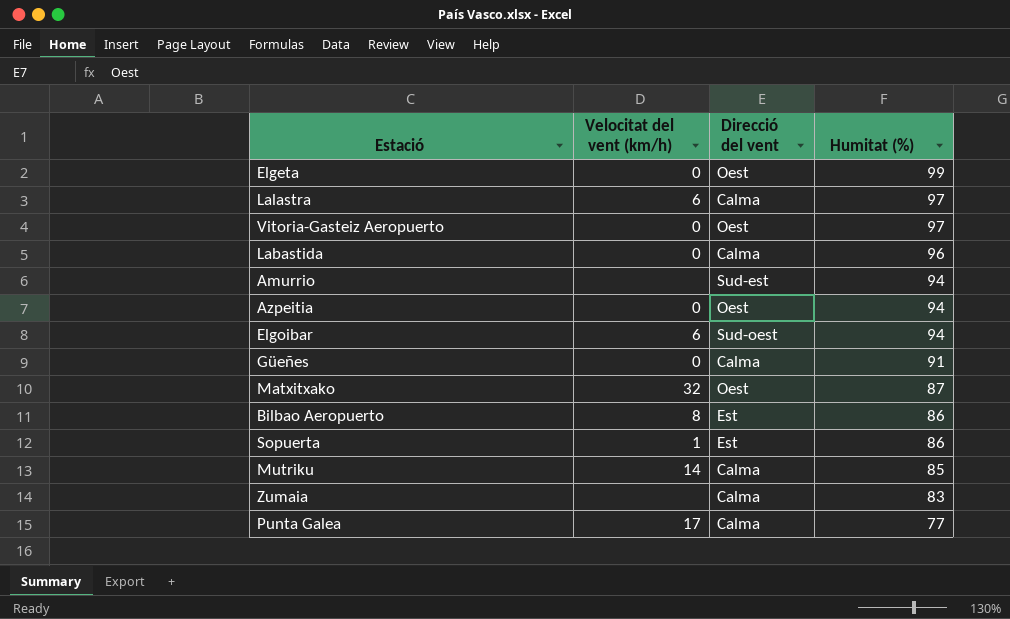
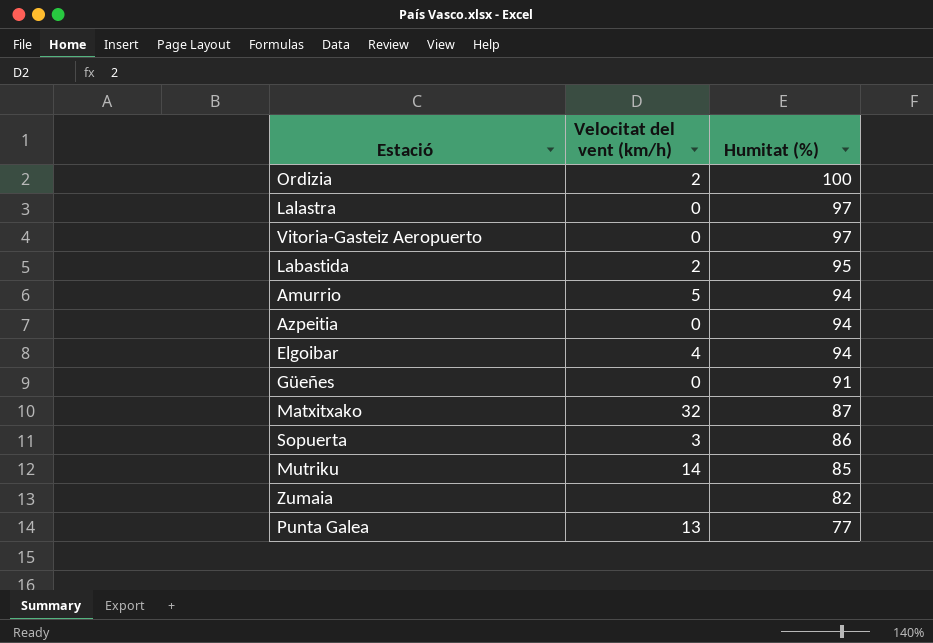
column Direcció del vent | position: 3 -> none
row Elgeta: 0 | Oest | 99 -> none
row Bilbao Aeropuerto: 8 | Est | 86 -> none
row Ordizia: none -> 2 | 100
Lalastra | Velocitat del vent (km/h): 6 -> 0
Labastida | Velocitat del vent (km/h): 0 -> 2
Labastida | Humitat (%): 96 -> 95
Amurrio | Velocitat del vent (km/h): none -> 5
Elgoibar | Velocitat del vent (km/h): 6 -> 4
Sopuerta | Velocitat del vent (km/h): 1 -> 3
Zumaia | Humitat (%): 83 -> 82
Punta Galea | Velocitat del vent (km/h): 17 -> 13

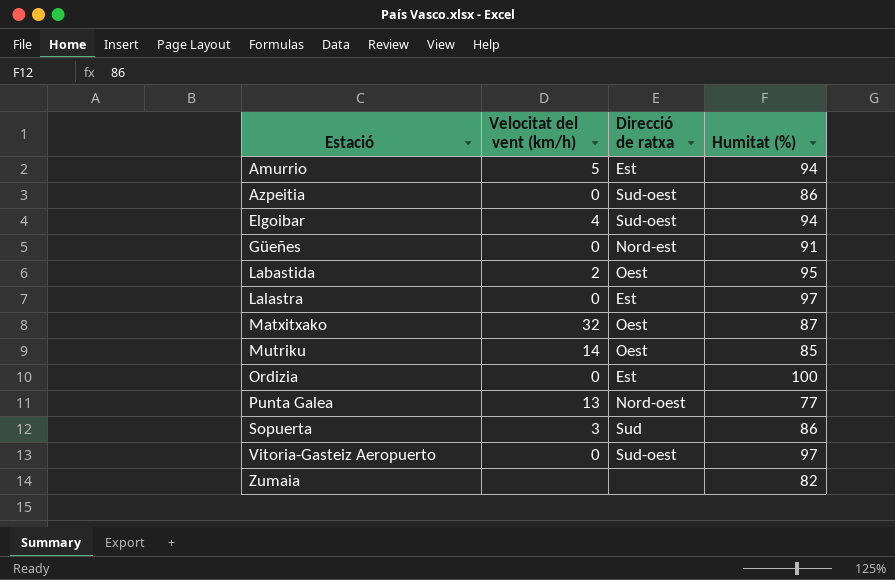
row order: Humitat (%) descending -> Estació ascending
column Direcció de ratxa | position: none -> 3
Azpeitia | Humitat (%): 94 -> 86
Ordizia | Velocitat del vent (km/h): 2 -> 0

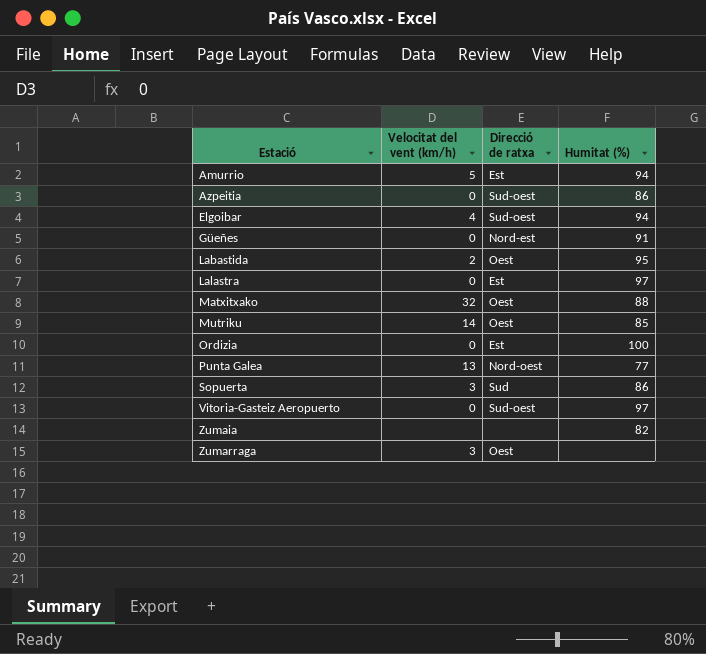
Matxitxako | Humitat (%): 87 -> 88
row Zumarraga: none -> 3 | Oest | none

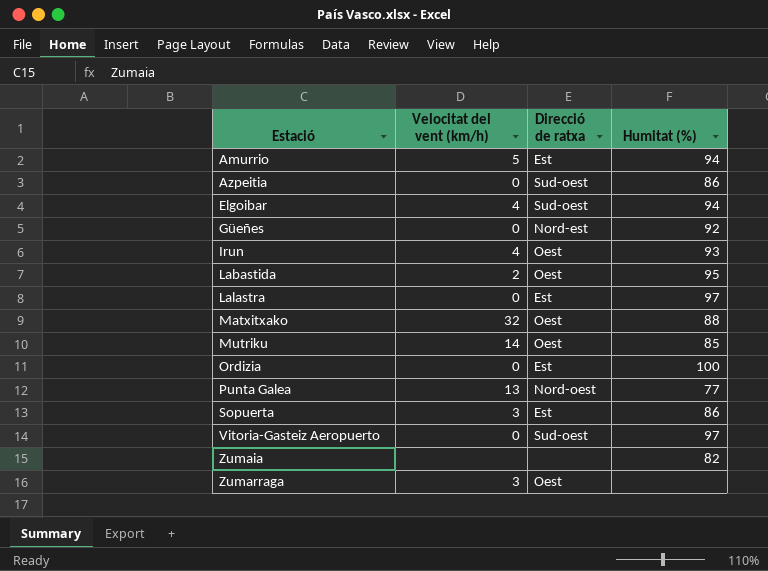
Güeñes | Humitat (%): 91 -> 92
row Irun: none -> 4 | Oest | 93
Sopuerta | Direcció de ratxa: Sud -> Est

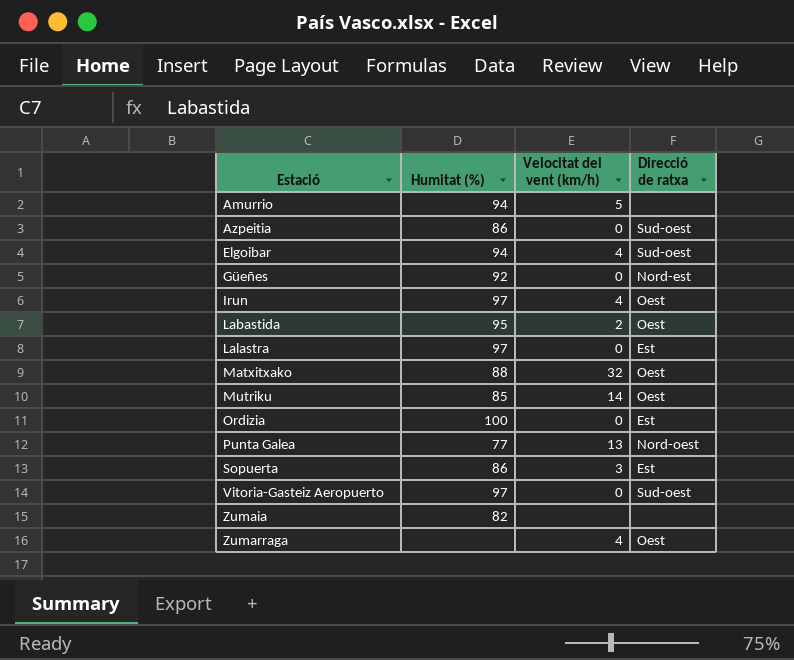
column Humitat (%) | position: 4 -> 2
Amurrio | Direcció de ratxa: Est -> none
Irun | Humitat (%): 93 -> 97
Zumarraga | Velocitat del vent (km/h): 3 -> 4

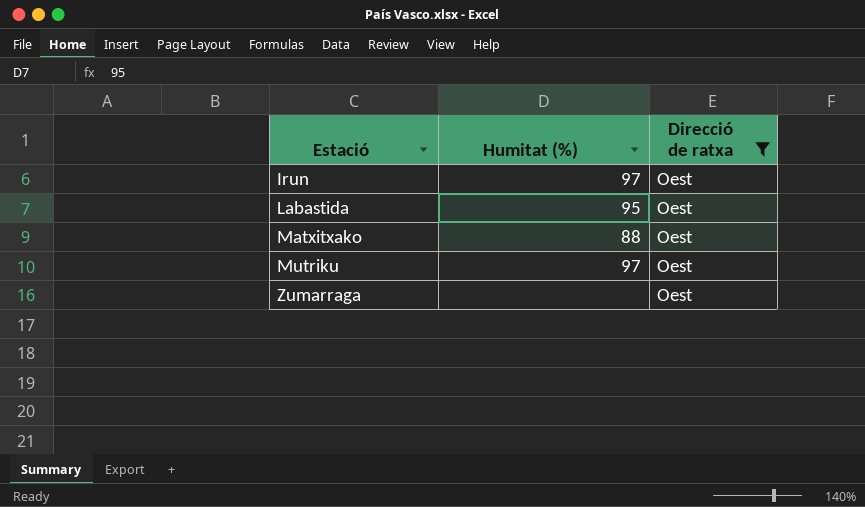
filter: none -> Direcció de ratxa = Oest
column Velocitat del vent (km/h) | position: 3 -> none
Mutriku | Humitat (%): 85 -> 97

